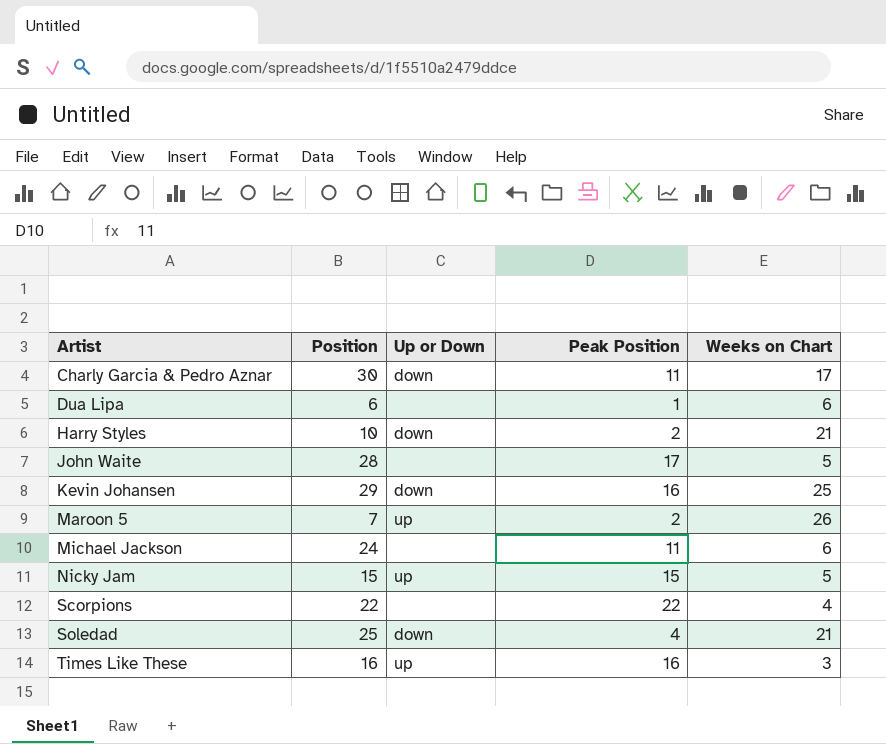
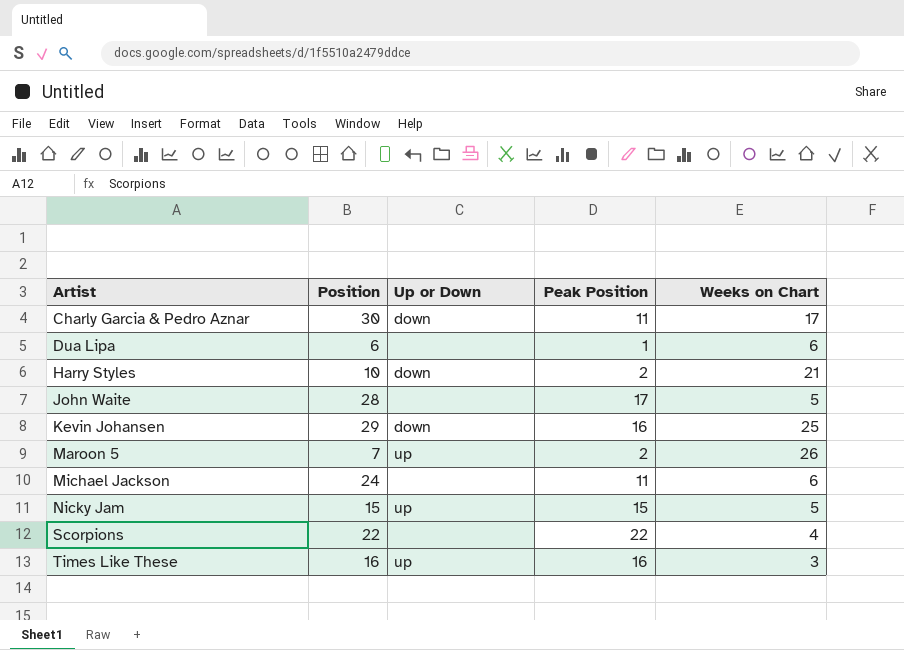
row Soledad: 25 | down | 4 | 21 -> none

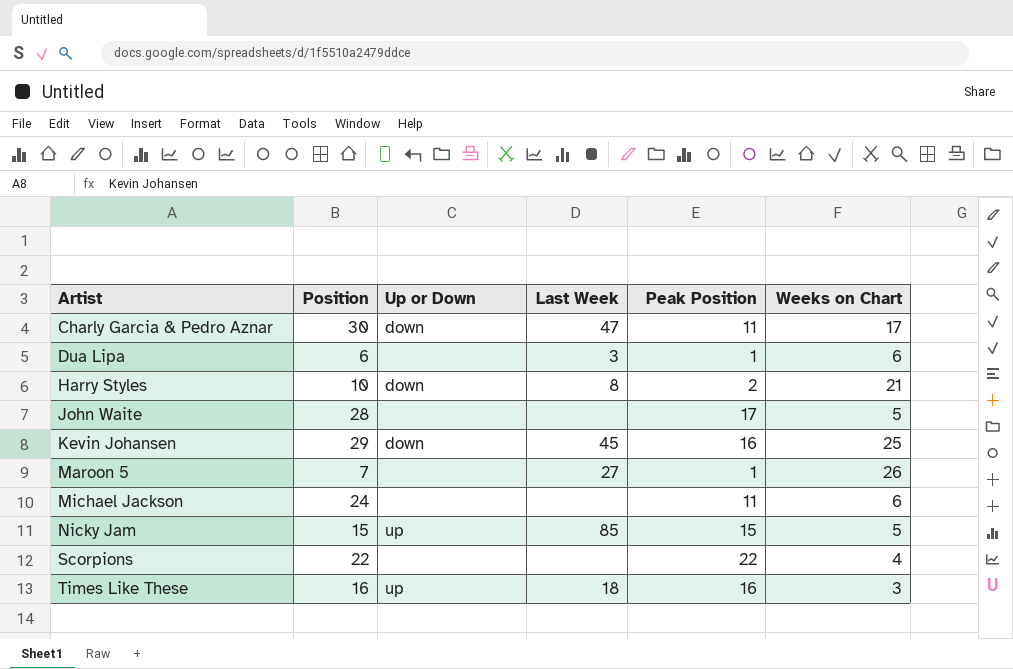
column Last Week | position: none -> 4
Maroon 5 | Up or Down: up -> none
Maroon 5 | Peak Position: 2 -> 1

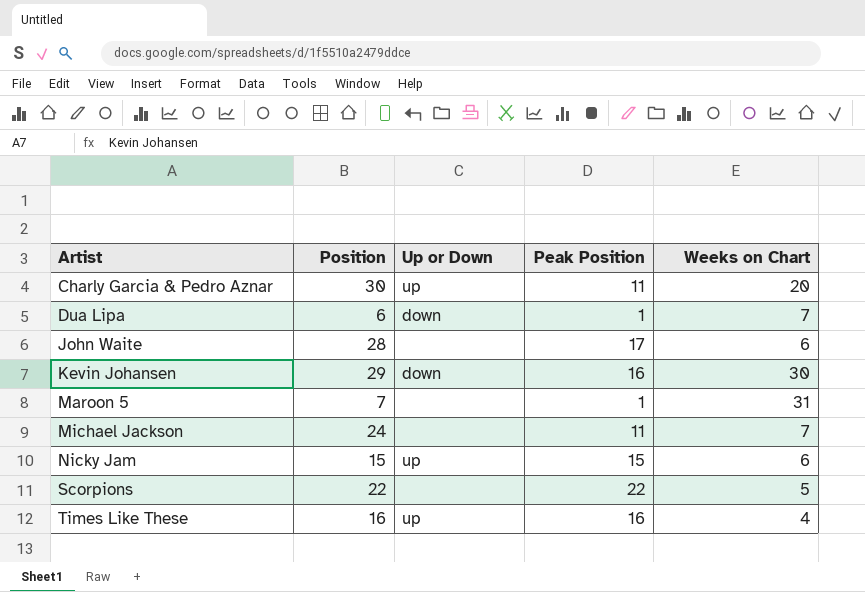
column Last Week | position: 4 -> none
row Harry Styles: 10 | down | 8 | 2 | 21 -> none
Charly Garcia & Pedro Aznar | Up or Down: down -> up
Charly Garcia & Pedro Aznar | Weeks on Chart: 17 -> 20
Dua Lipa | Up or Down: none -> down
Dua Lipa | Weeks on Chart: 6 -> 7
John Waite | Weeks on Chart: 5 -> 6
Kevin Johansen | Weeks on Chart: 25 -> 30
Maroon 5 | Weeks on Chart: 26 -> 31
Michael Jackson | Weeks on Chart: 6 -> 7
Nicky Jam | Weeks on Chart: 5 -> 6
Scorpions | Weeks on Chart: 4 -> 5
Times Like These | Weeks on Chart: 3 -> 4

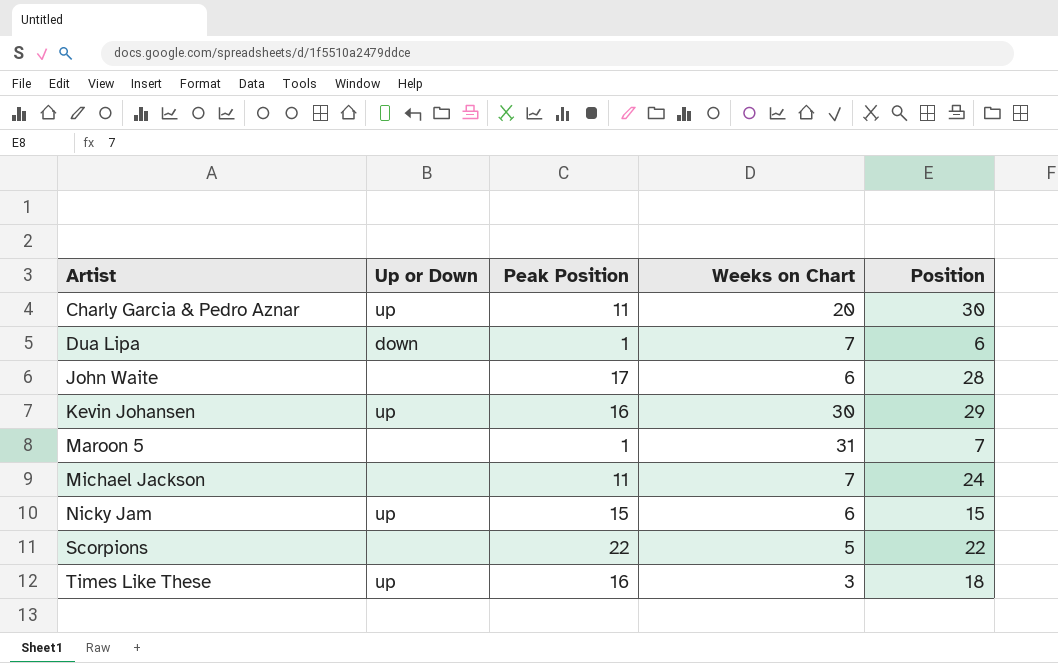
column Position | position: 2 -> 5
Kevin Johansen | Up or Down: down -> up
Times Like These | Weeks on Chart: 4 -> 3
Times Like These | Position: 16 -> 18

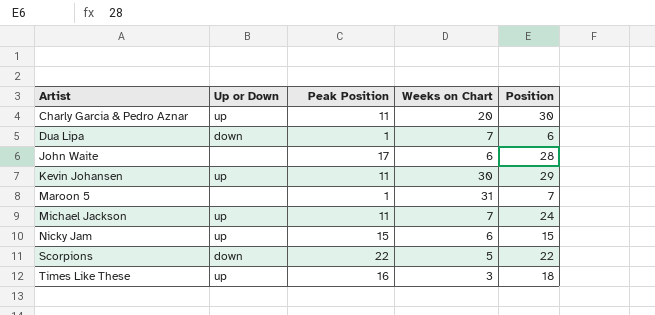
Kevin Johansen | Peak Position: 16 -> 11
Michael Jackson | Up or Down: none -> up
Scorpions | Up or Down: none -> down

